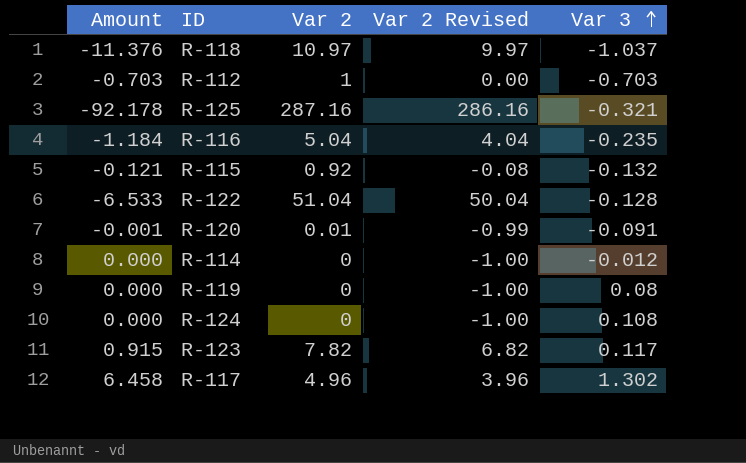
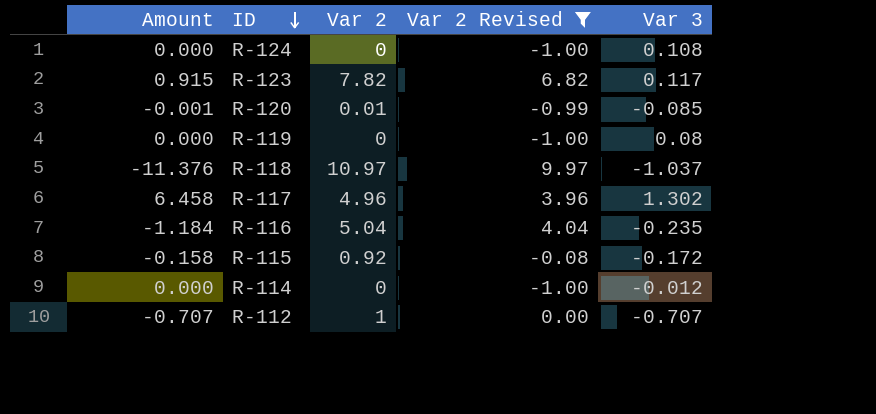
filter: none -> Var 2 Revised <= 9.97
row order: Var 3 ascending -> ID descending
R-120 | Var 3: -0.091 -> -0.085
R-115 | Amount: -0.121 -> -0.158
R-115 | Var 3: -0.132 -> -0.172
R-112 | Amount: -0.703 -> -0.707
R-112 | Var 3: -0.703 -> -0.707

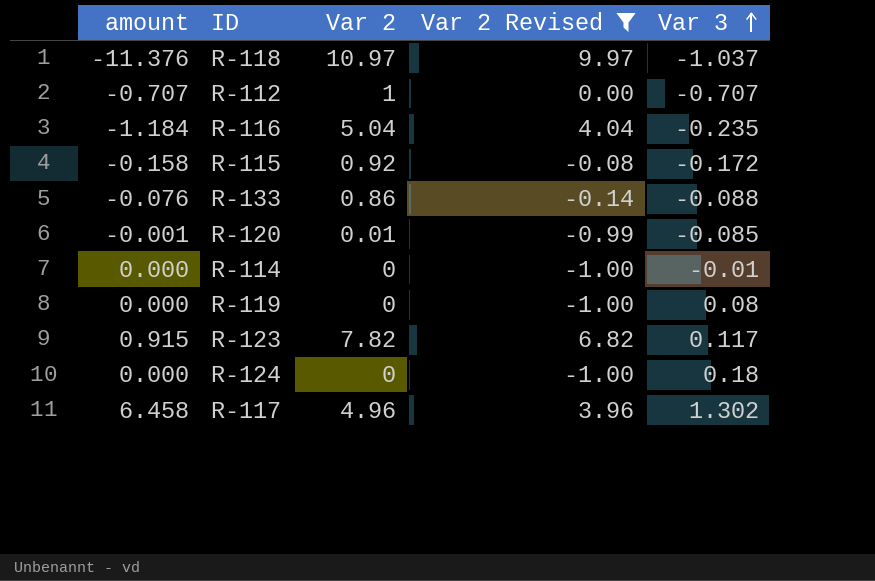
row order: ID descending -> Var 3 ascending
column name: Amount -> amount
row R-133: none -> -0.076 | 0.86 | -0.14 | -0.088
R-114 | Var 3: -0.012 -> -0.01
R-124 | Var 3: 0.108 -> 0.18

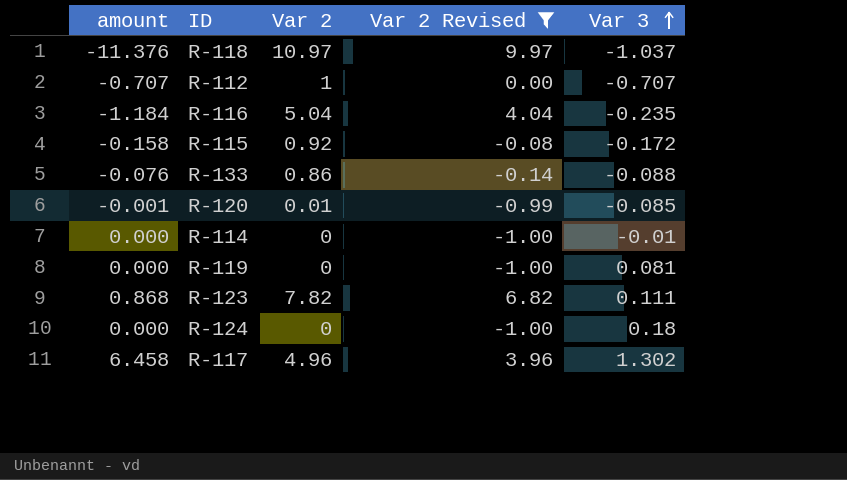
R-119 | Var 3: 0.08 -> 0.081
R-123 | amount: 0.915 -> 0.868
R-123 | Var 3: 0.117 -> 0.111

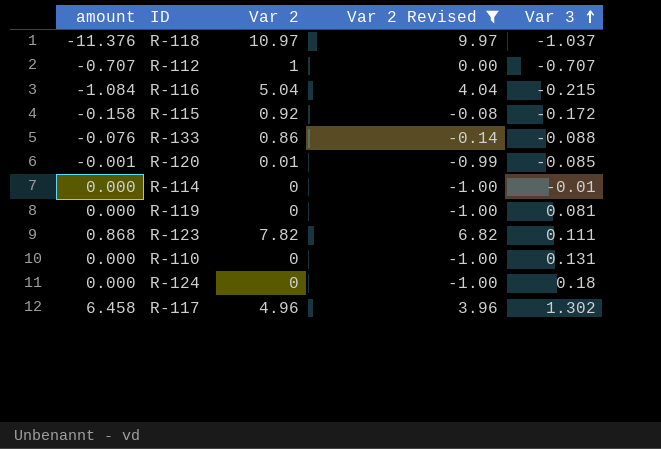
R-116 | amount: -1.184 -> -1.084
R-116 | Var 3: -0.235 -> -0.215
row R-110: none -> 0.000 | 0 | -1.00 | 0.131

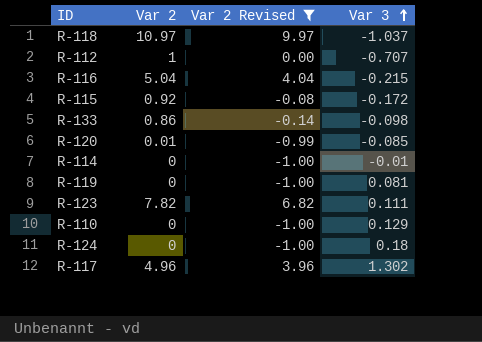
column amount | formula: [Var 2] * [Var 3] -> none
R-133 | Var 3: -0.088 -> -0.098
R-110 | Var 3: 0.131 -> 0.129

